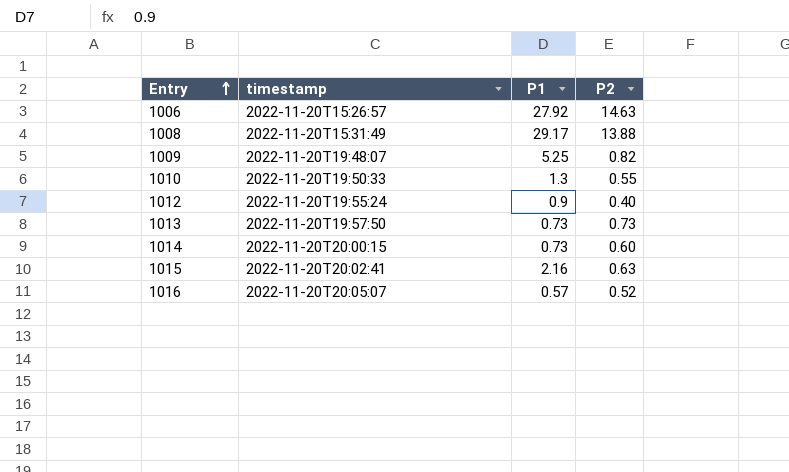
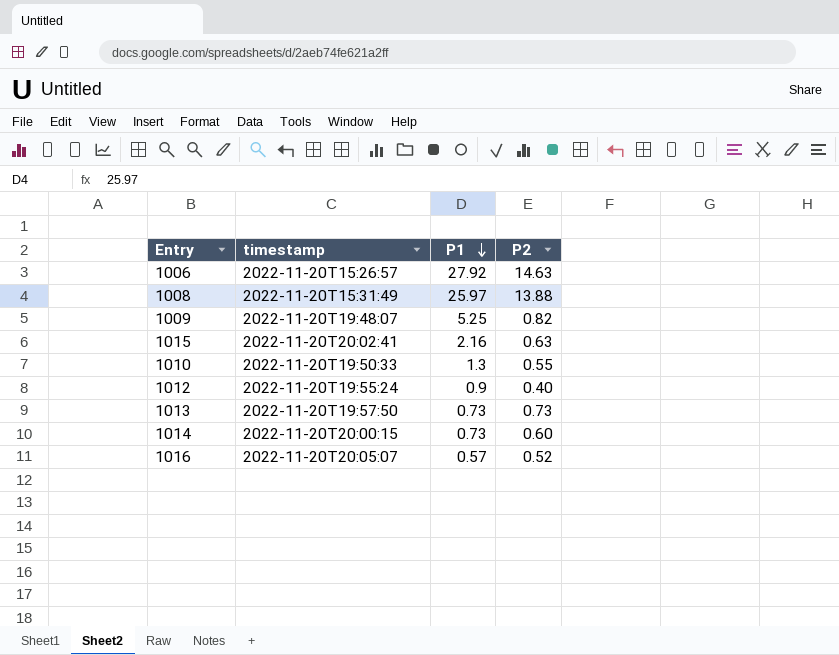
row order: Entry ascending -> P1 descending
1008 | P1: 29.17 -> 25.97

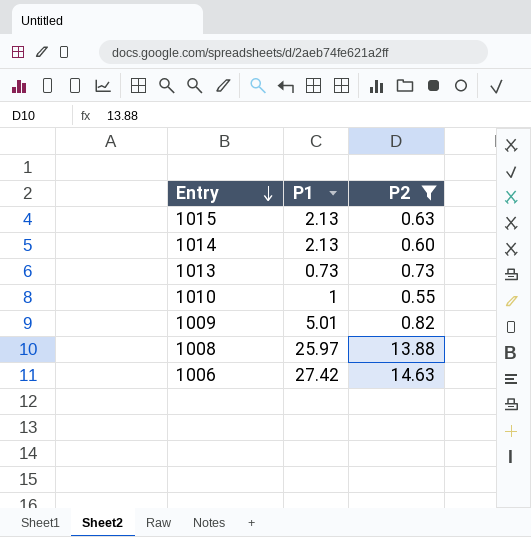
filter: none -> P2 >= 0.55
row order: P1 descending -> Entry descending
column timestamp | position: 2 -> none
1015 | P1: 2.16 -> 2.13
1014 | P1: 0.73 -> 2.13
1010 | P1: 1.3 -> 1
1009 | P1: 5.25 -> 5.01
1006 | P1: 27.92 -> 27.42

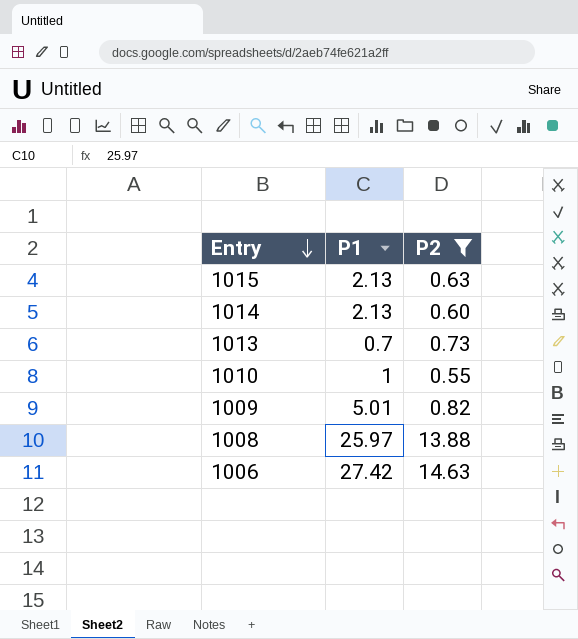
1013 | P1: 0.73 -> 0.7

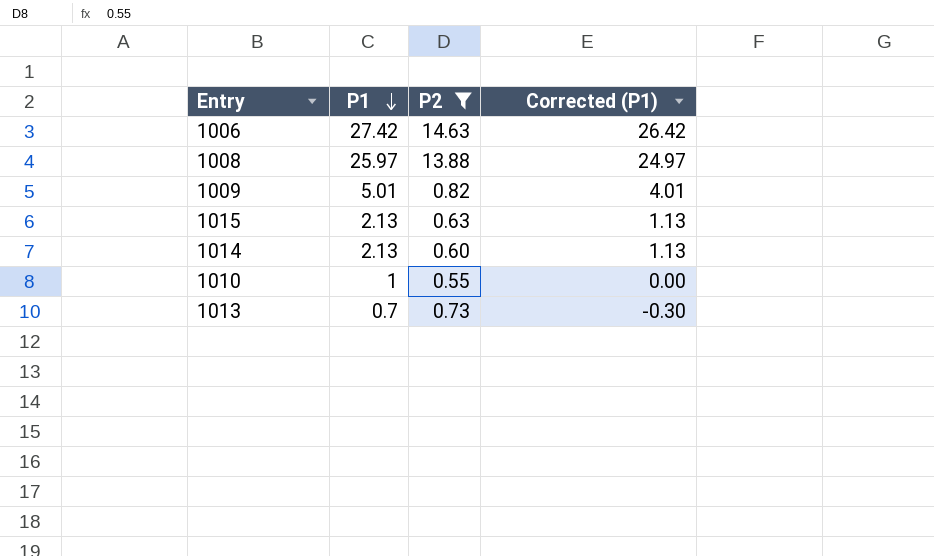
row order: Entry descending -> P1 descending
column Corrected (P1) | formula: none -> [P1] - 1

